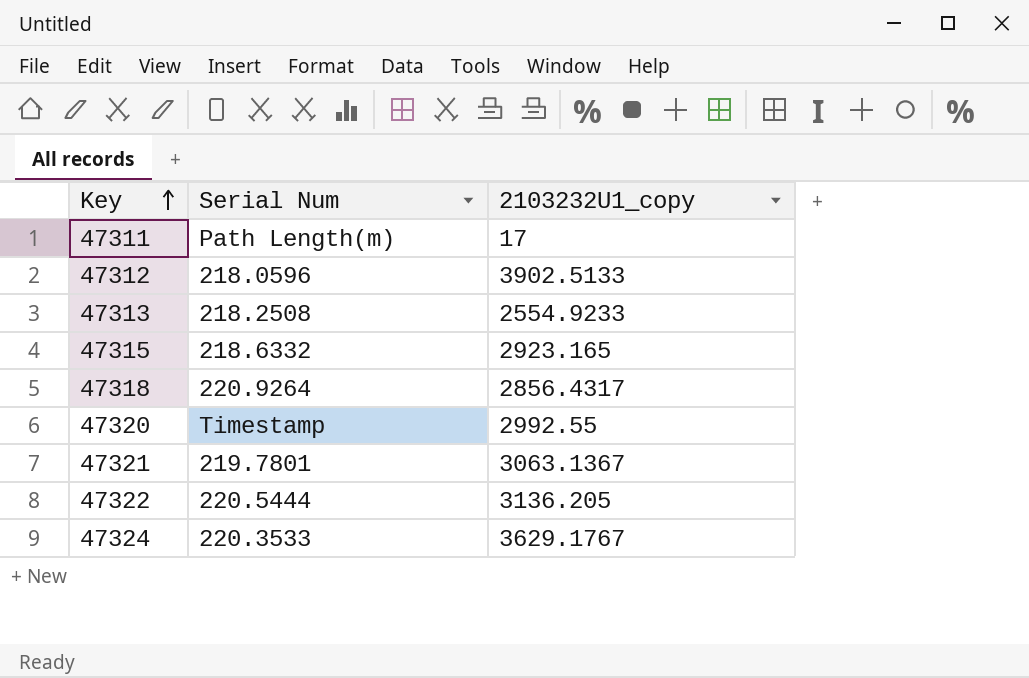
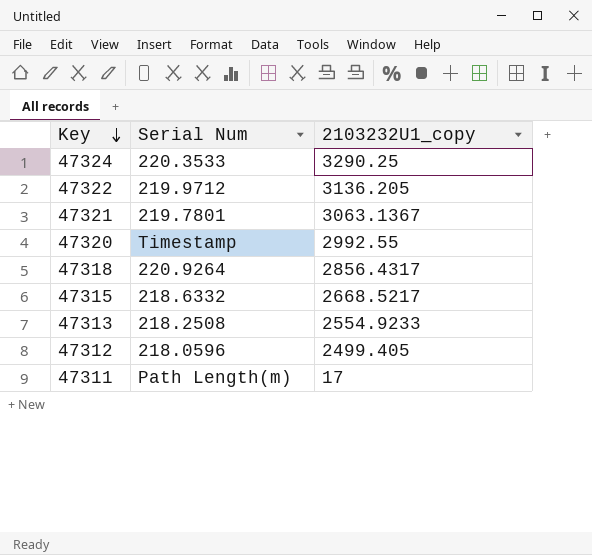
row order: Key ascending -> Key descending
47324 | 2103232U1_copy: 3629.1767 -> 3290.25
47322 | Serial Num: 220.5444 -> 219.9712
47315 | 2103232U1_copy: 2923.165 -> 2668.5217
47312 | 2103232U1_copy: 3902.5133 -> 2499.405

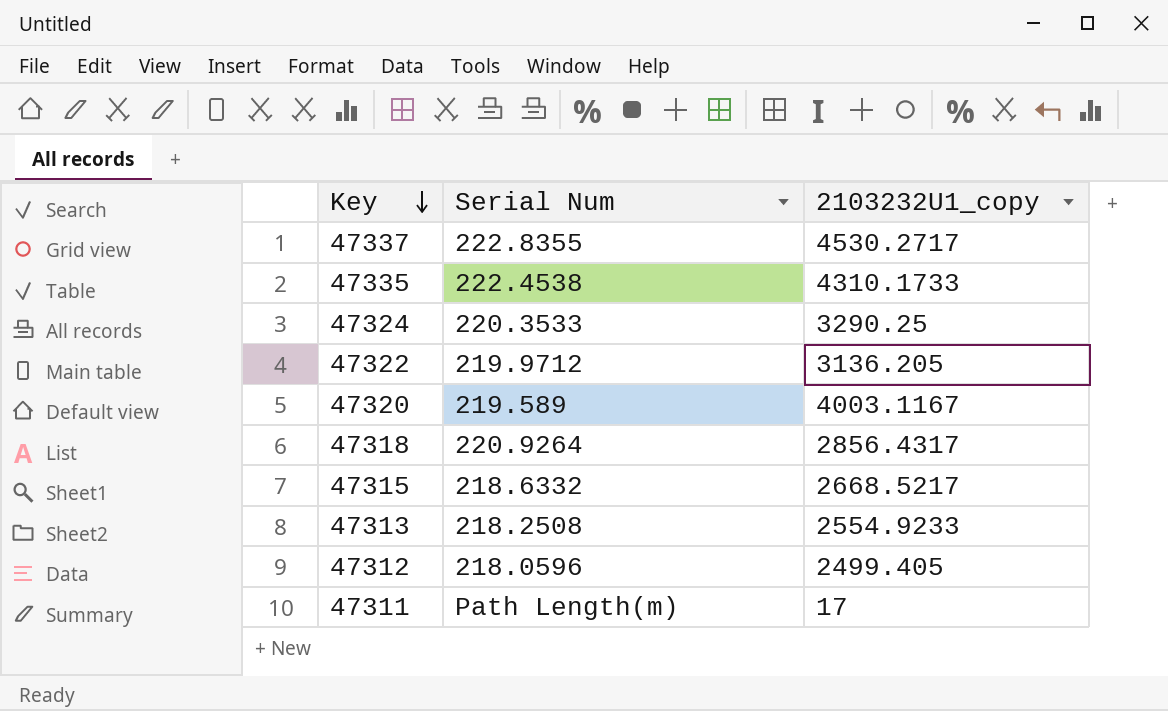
row 47321: 219.7801 | 3063.1367 -> none
row 47337: none -> 222.8355 | 4530.2717
row 47335: none -> 222.4538 | 4310.1733
47320 | Serial Num: Timestamp -> 219.589
47320 | 2103232U1_copy: 2992.55 -> 4003.1167

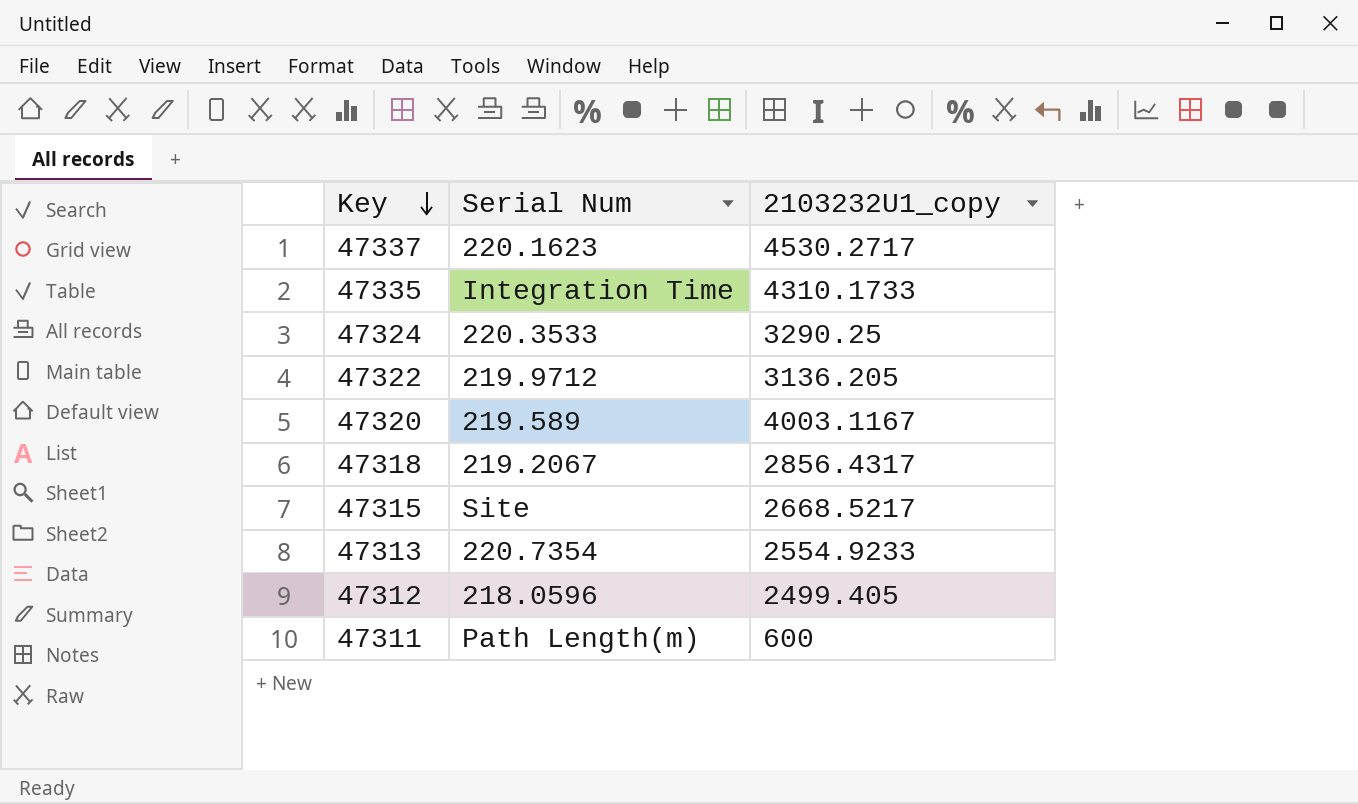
47337 | Serial Num: 222.8355 -> 220.1623
47335 | Serial Num: 222.4538 -> Integration Time
47318 | Serial Num: 220.9264 -> 219.2067
47315 | Serial Num: 218.6332 -> Site
47313 | Serial Num: 218.2508 -> 220.7354
47311 | 2103232U1_copy: 17 -> 600

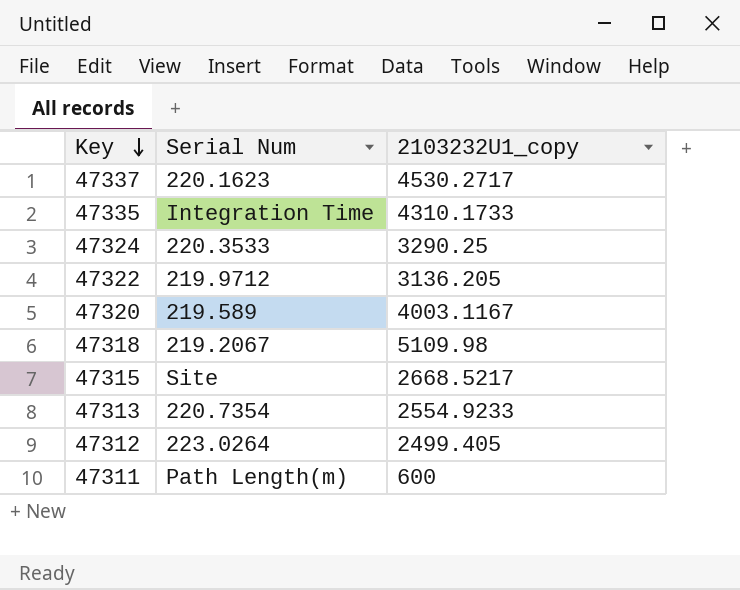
47318 | 2103232U1_copy: 2856.4317 -> 5109.98
47312 | Serial Num: 218.0596 -> 223.0264

